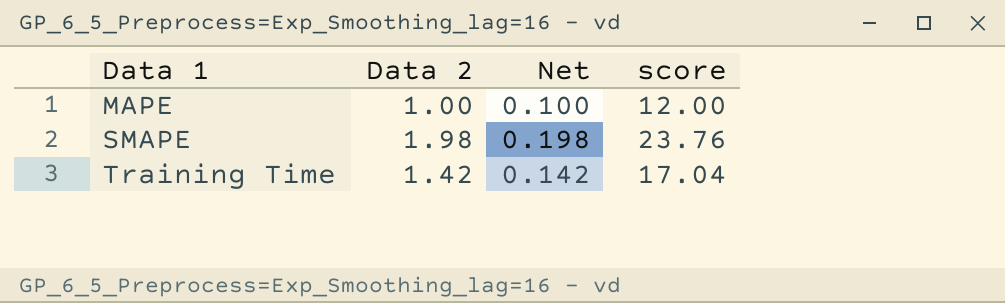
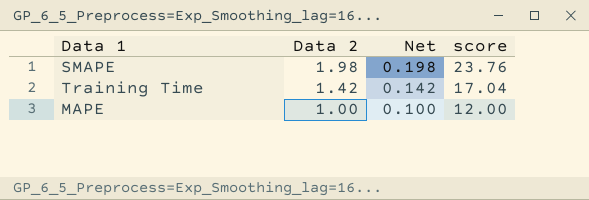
row order: Data 1 ascending -> Data 2 descending

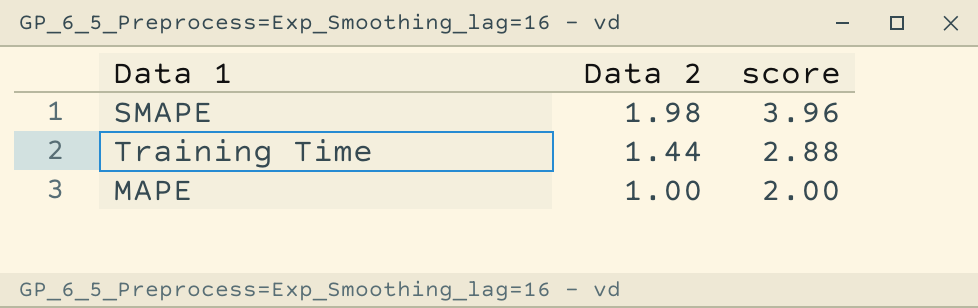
column Net | formula: [Data 2] * 0.1 -> none
column score | formula: [Data 2] * 12 -> [Data 2] * 2
Training Time | Data 2: 1.42 -> 1.44

